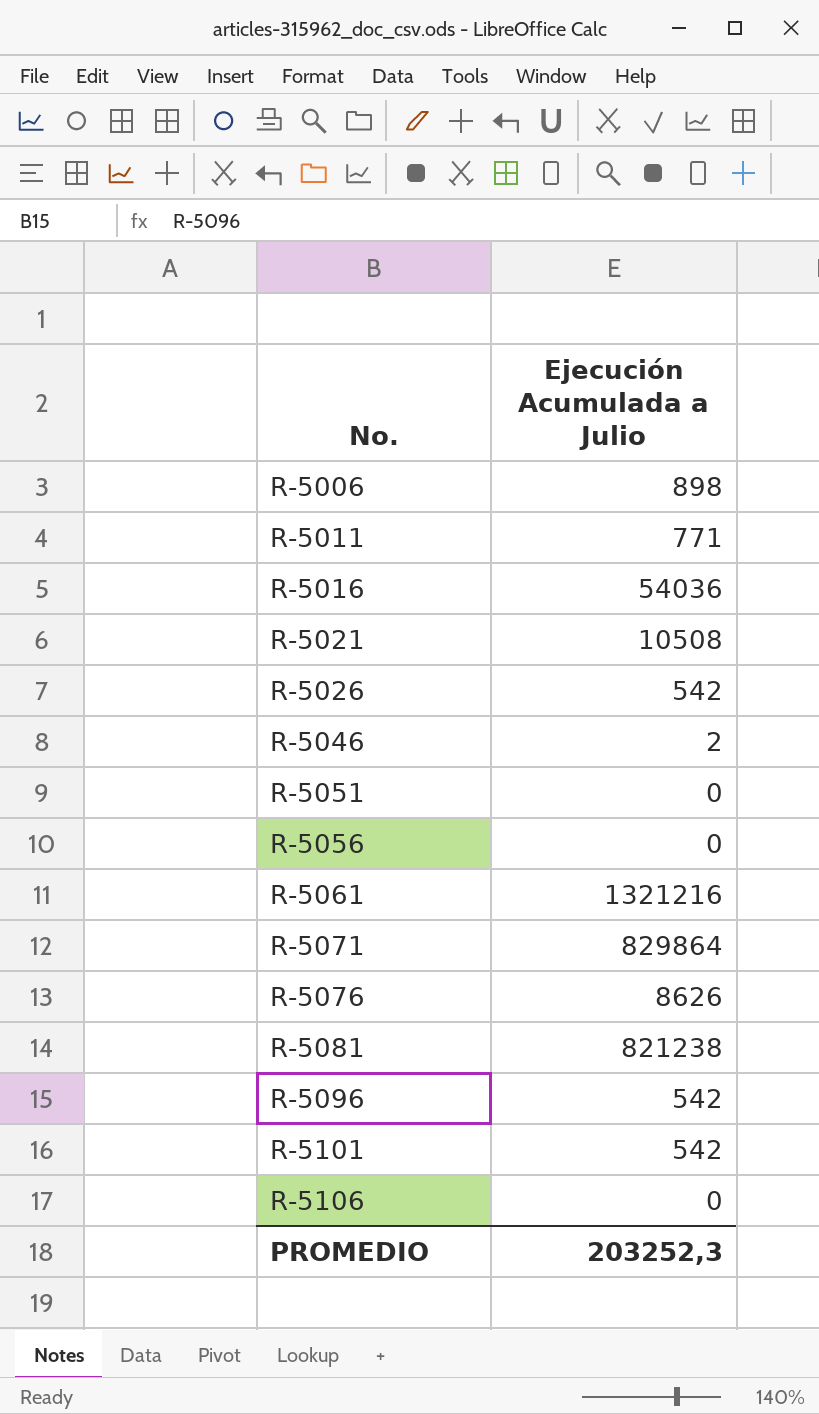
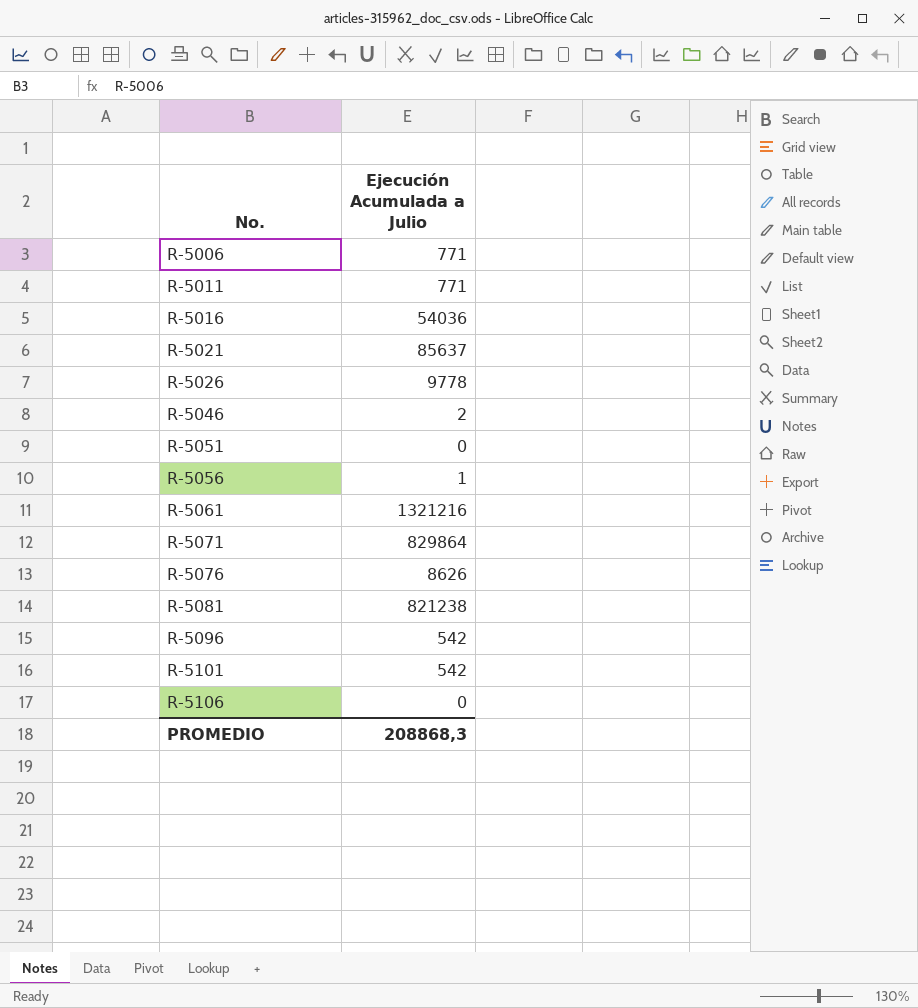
R-5006 | Ejecución Acumulada a Julio: 898 -> 771
R-5021 | Ejecución Acumulada a Julio: 10508 -> 85637
R-5026 | Ejecución Acumulada a Julio: 542 -> 9778
R-5056 | Ejecución Acumulada a Julio: 0 -> 1
PROMEDIO | Ejecución Acumulada a Julio: 203252,3 -> 208868,3

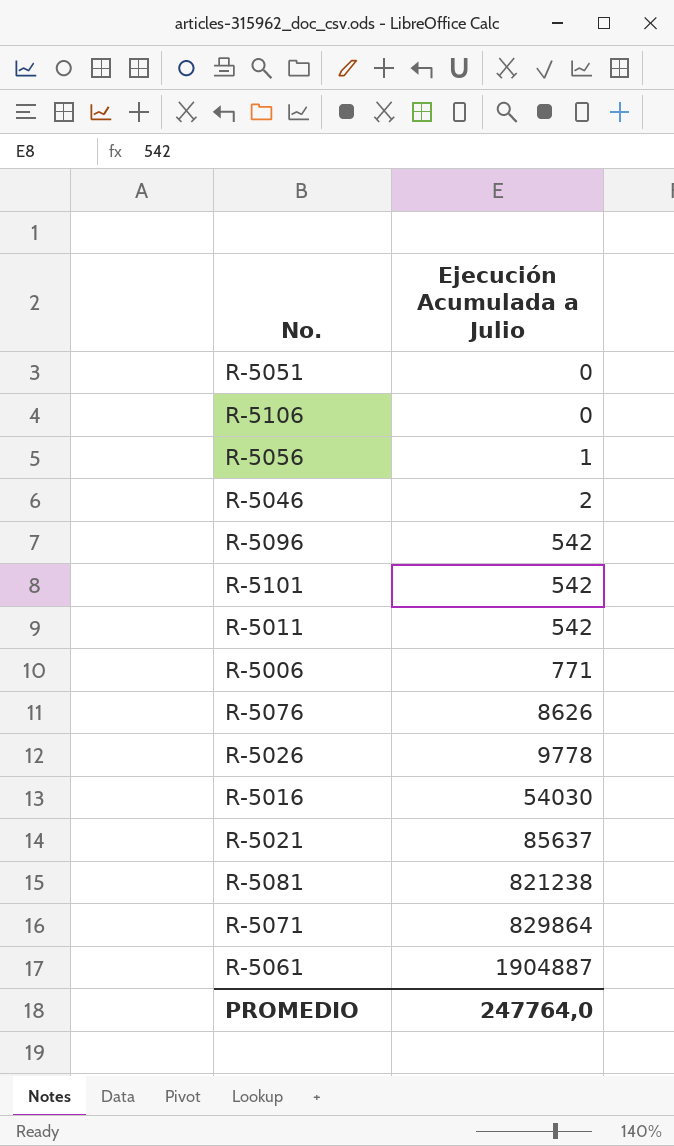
row order: No. ascending -> Ejecución Acumulada a Julio ascending
R-5011 | Ejecución Acumulada a Julio: 771 -> 542
R-5016 | Ejecución Acumulada a Julio: 54036 -> 54030
R-5061 | Ejecución Acumulada a Julio: 1321216 -> 1904887
PROMEDIO | Ejecución Acumulada a Julio: 208868,3 -> 247764,0

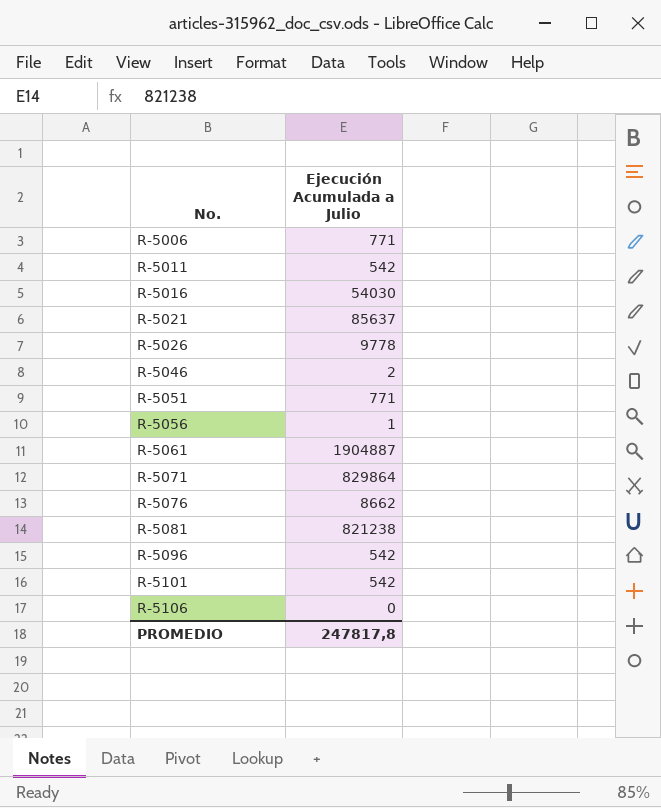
row order: Ejecución Acumulada a Julio ascending -> No. ascending
R-5051 | Ejecución Acumulada a Julio: 0 -> 771
R-5076 | Ejecución Acumulada a Julio: 8626 -> 8662
PROMEDIO | Ejecución Acumulada a Julio: 247764,0 -> 247817,8

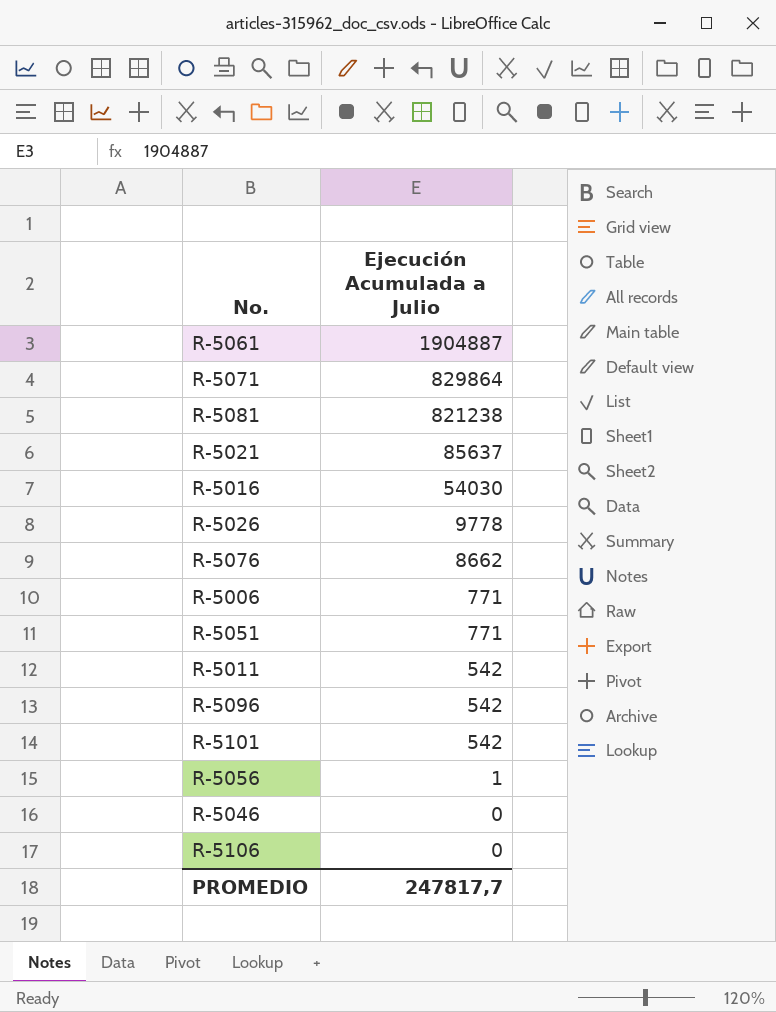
row order: No. ascending -> Ejecución Acumulada a Julio descending
R-5046 | Ejecución Acumulada a Julio: 2 -> 0
PROMEDIO | Ejecución Acumulada a Julio: 247817,8 -> 247817,7

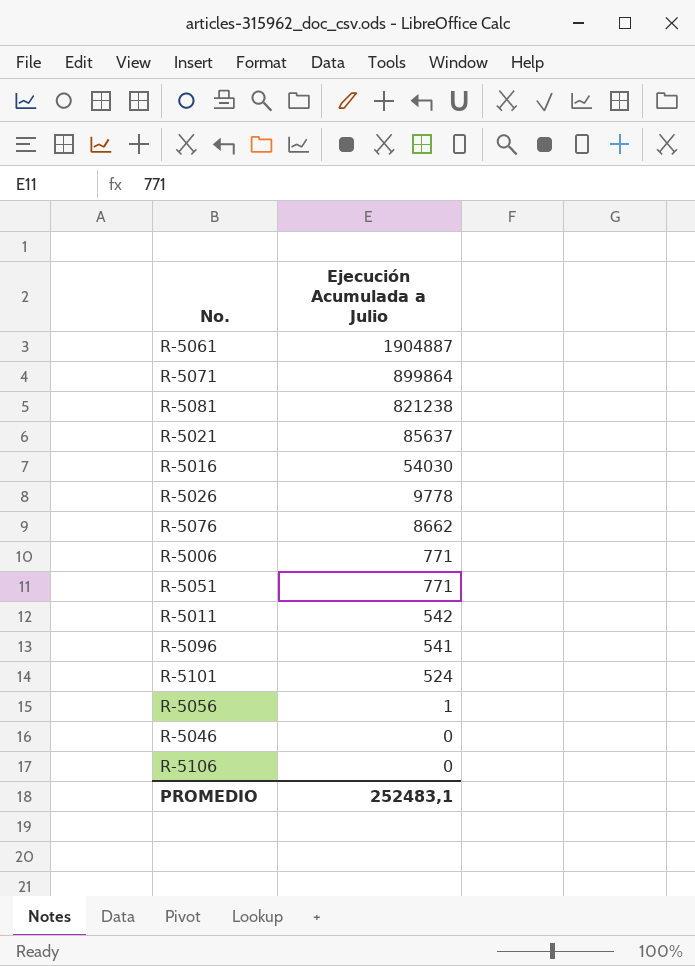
R-5071 | Ejecución Acumulada a Julio: 829864 -> 899864
R-5096 | Ejecución Acumulada a Julio: 542 -> 541
R-5101 | Ejecución Acumulada a Julio: 542 -> 524
PROMEDIO | Ejecución Acumulada a Julio: 247817,7 -> 252483,1

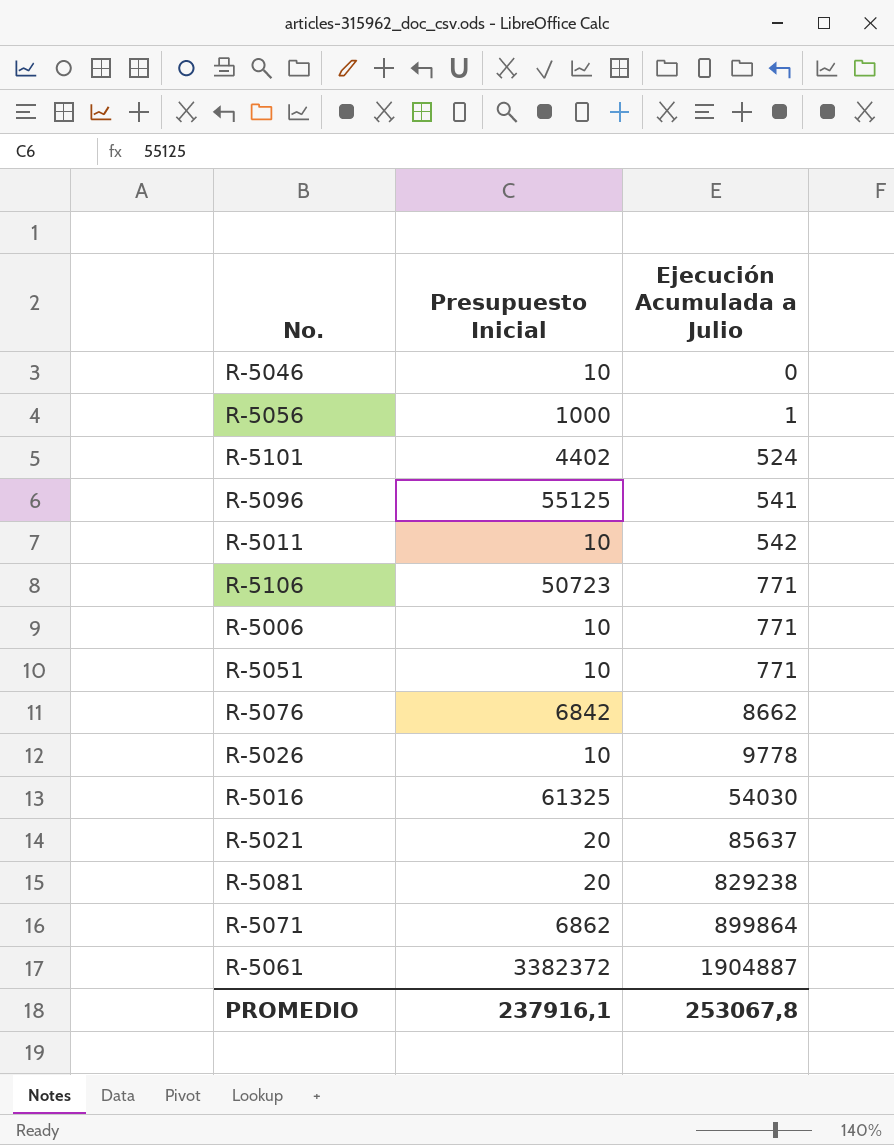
row order: Ejecución Acumulada a Julio descending -> Ejecución Acumulada a Julio ascending
column Presupuesto Inicial | position: none -> 2
R-5106 | Ejecución Acumulada a Julio: 0 -> 771
R-5081 | Ejecución Acumulada a Julio: 821238 -> 829238
PROMEDIO | Ejecución Acumulada a Julio: 252483,1 -> 253067,8

